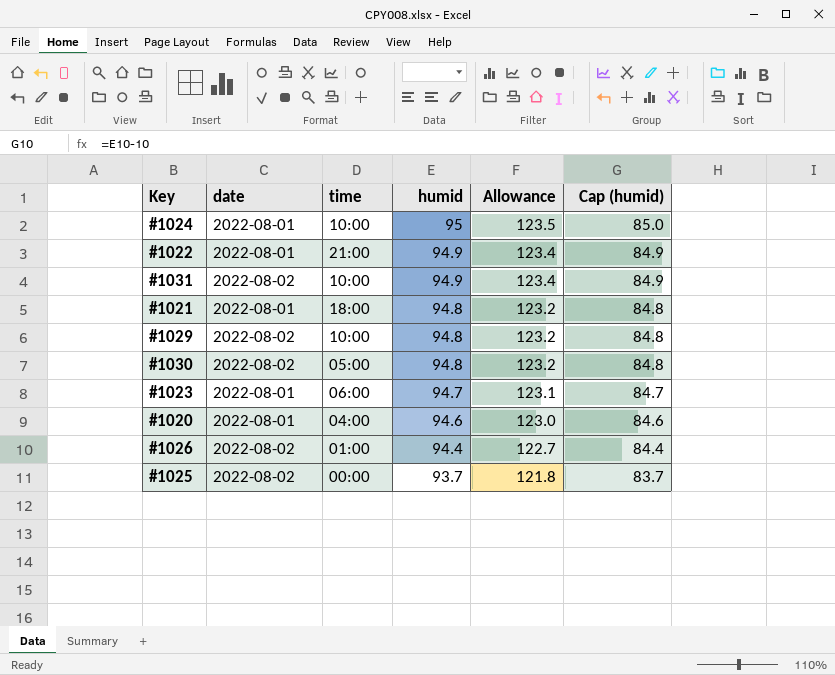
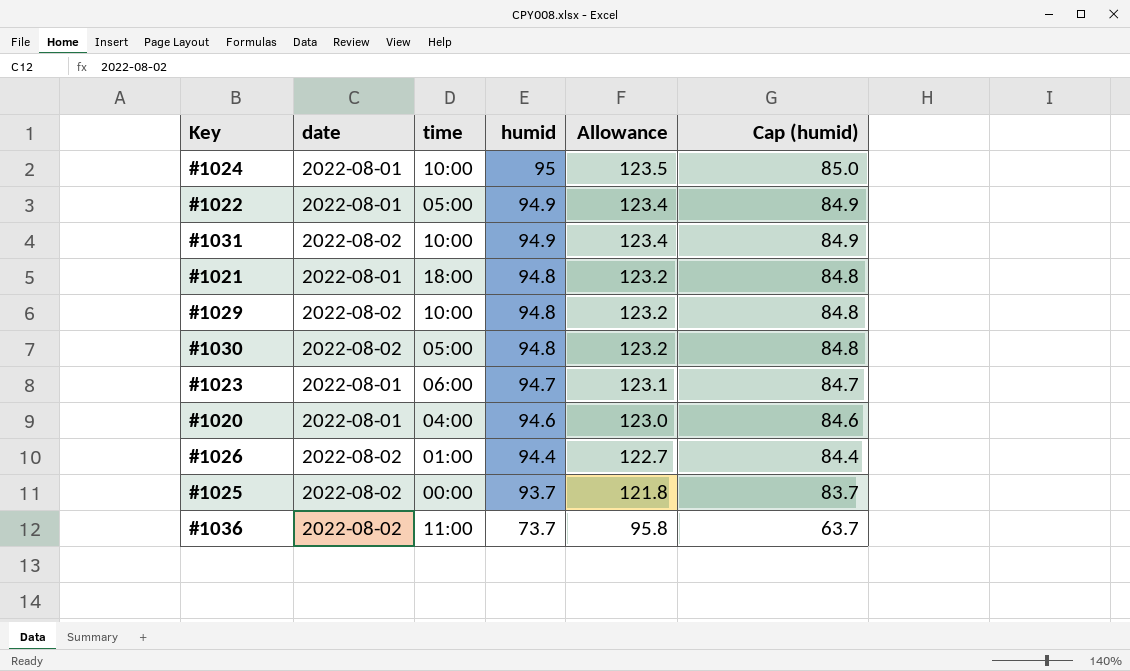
#1022 | time: 21:00 -> 05:00
row #1036: none -> 2022-08-02 | 11:00 | 73.7 | 95.8 | 63.7

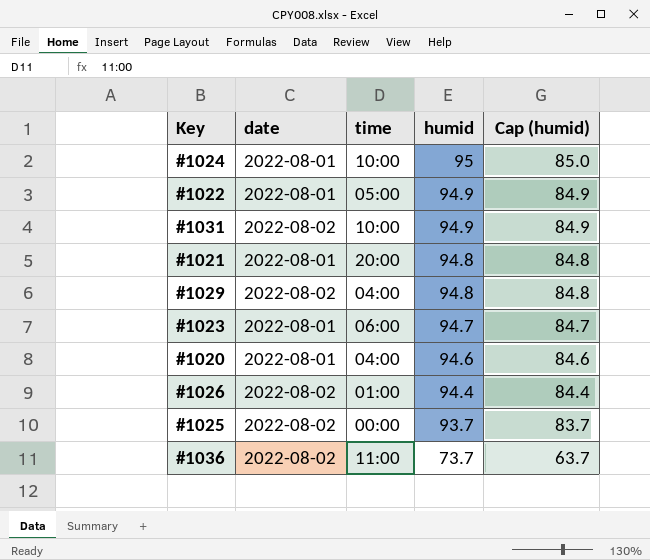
column Allowance | formula: [humid] * 1.3 -> none
row #1030: 2022-08-02 | 05:00 | 94.8 | 123.2 | 84.8 -> none
#1021 | time: 18:00 -> 20:00
#1029 | time: 10:00 -> 04:00

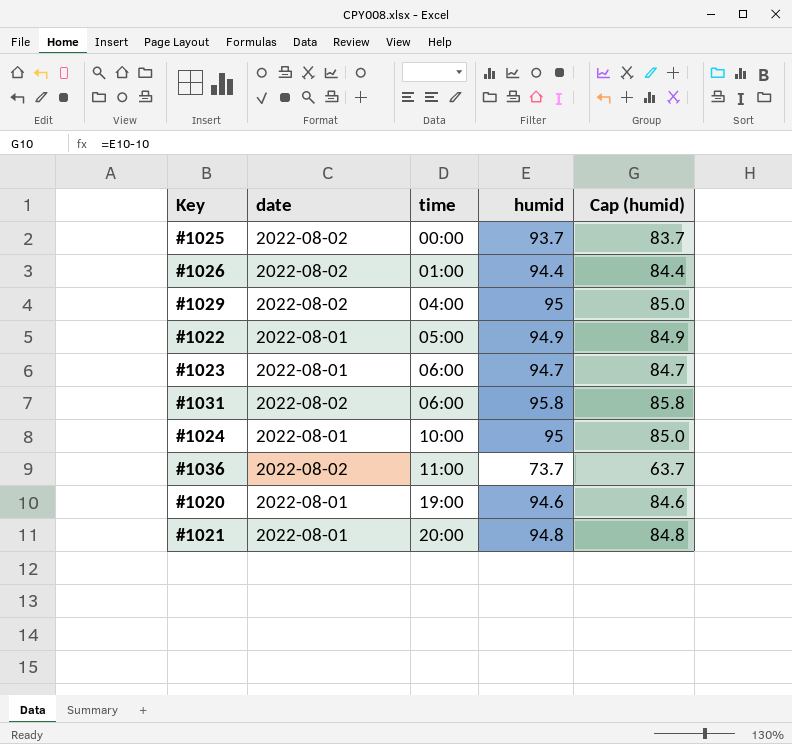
row order: humid descending -> time ascending
#1029 | humid: 94.8 -> 95
#1029 | Cap (humid): 84.8 -> 85.0
#1031 | time: 10:00 -> 06:00
#1031 | humid: 94.9 -> 95.8
#1031 | Cap (humid): 84.9 -> 85.8
#1020 | time: 04:00 -> 19:00

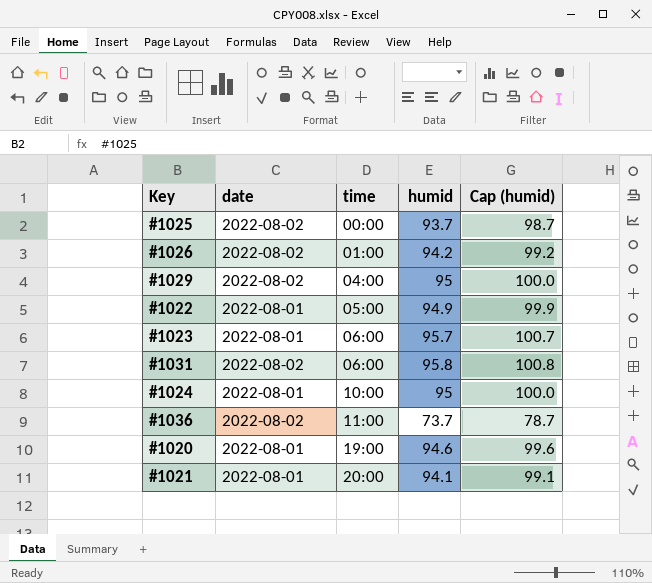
column Cap (humid) | formula: [humid] - 10 -> [humid] + 5
#1026 | humid: 94.4 -> 94.2
#1023 | humid: 94.7 -> 95.7
#1021 | humid: 94.8 -> 94.1

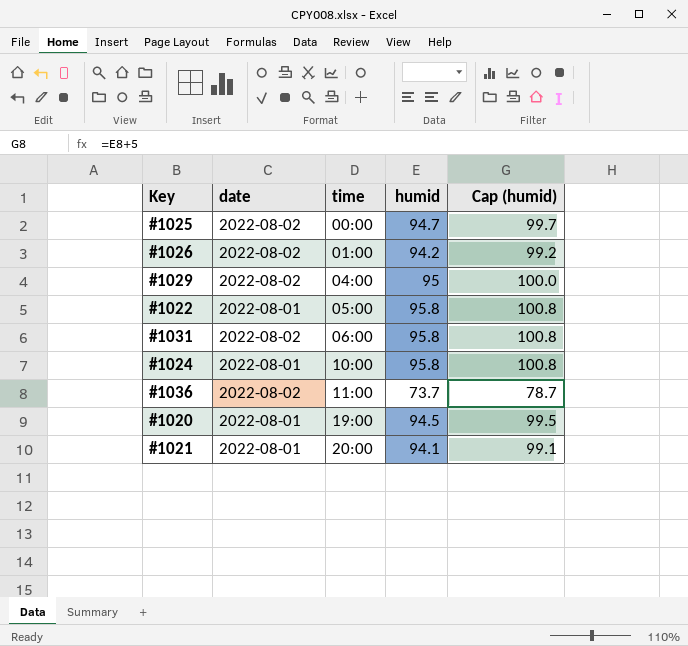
row #1023: 2022-08-01 | 06:00 | 95.7 | 100.7 -> none
#1025 | humid: 93.7 -> 94.7
#1025 | Cap (humid): 98.7 -> 99.7
#1022 | humid: 94.9 -> 95.8
#1022 | Cap (humid): 99.9 -> 100.8
#1024 | humid: 95 -> 95.8
#1024 | Cap (humid): 100.0 -> 100.8
#1020 | humid: 94.6 -> 94.5
#1020 | Cap (humid): 99.6 -> 99.5

